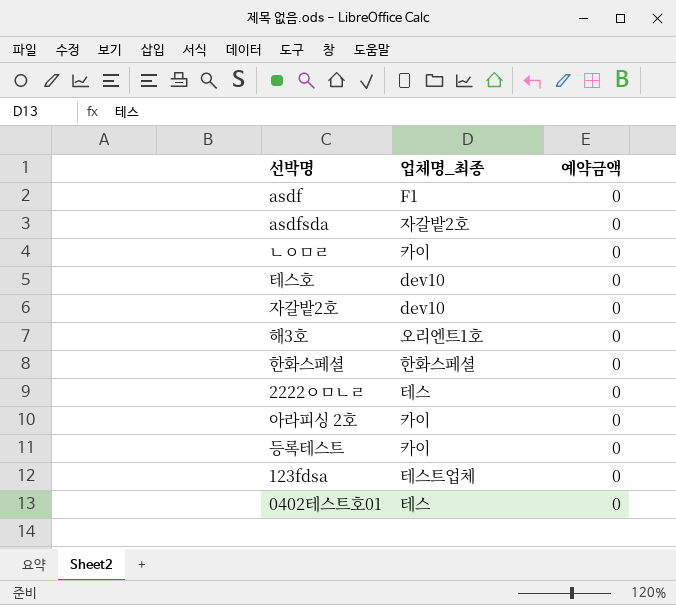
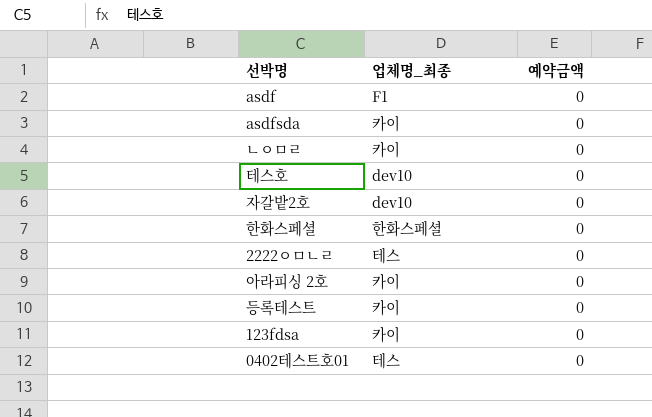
row 해3호: 오리엔트1호 | 0 -> none
asdfsda | 업체명_최종: 자갈밭2호 -> 카이
123fdsa | 업체명_최종: 테스트업체 -> 카이

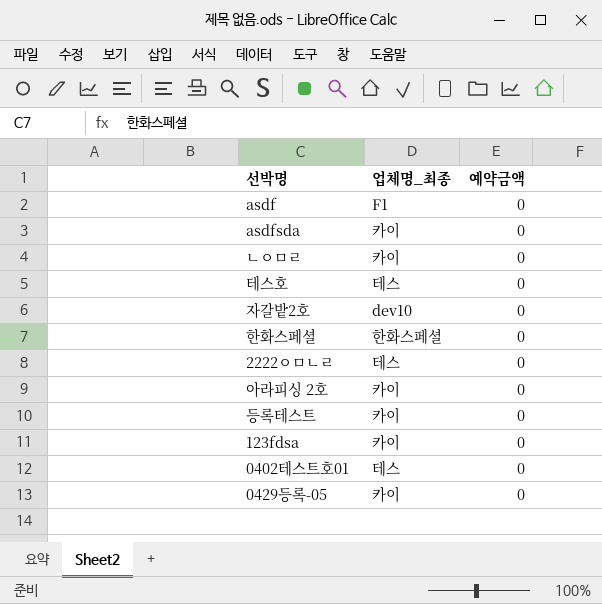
테스호 | 업체명_최종: dev10 -> 테스
row 0429등록-05: none -> 카이 | 0

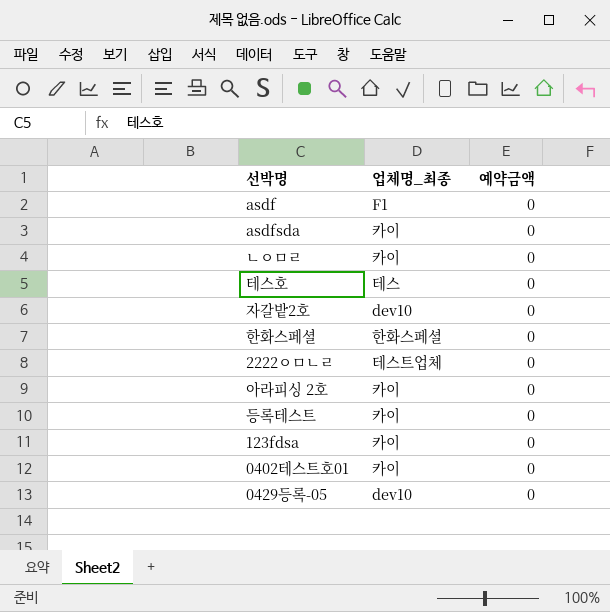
2222ㅇㅁㄴㄹ | 업체명_최종: 테스 -> 테스트업체
0402테스트호01 | 업체명_최종: 테스 -> 카이
0429등록-05 | 업체명_최종: 카이 -> dev10

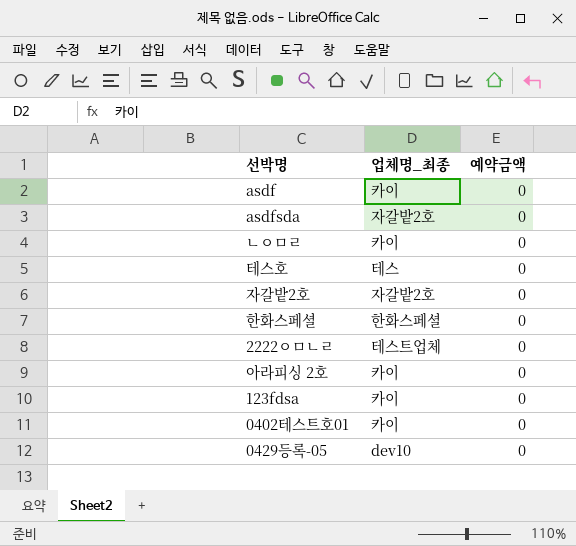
row 등록테스트: 카이 | 0 -> none
asdf | 업체명_최종: F1 -> 카이
asdfsda | 업체명_최종: 카이 -> 자갈밭2호
자갈밭2호 | 업체명_최종: dev10 -> 자갈밭2호

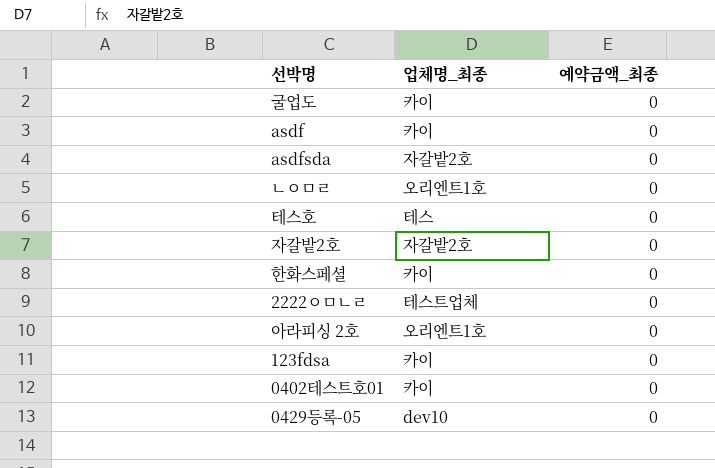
column name: 예약금액 -> 예약금액_최종
row 굴업도: none -> 카이 | 0
ㄴㅇㅁㄹ | 업체명_최종: 카이 -> 오리엔트1호
한화스페셜 | 업체명_최종: 한화스페셜 -> 카이
아라피싱 2호 | 업체명_최종: 카이 -> 오리엔트1호

